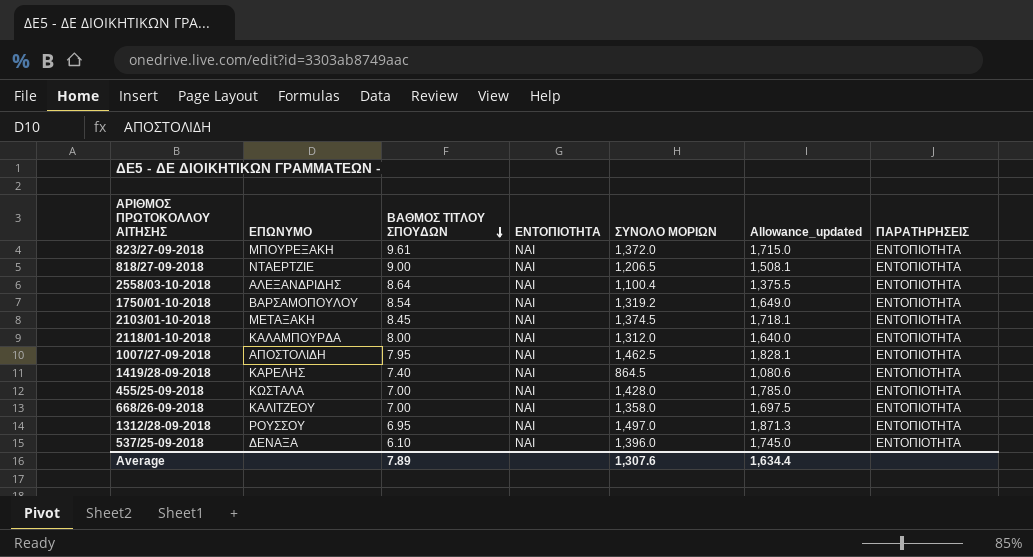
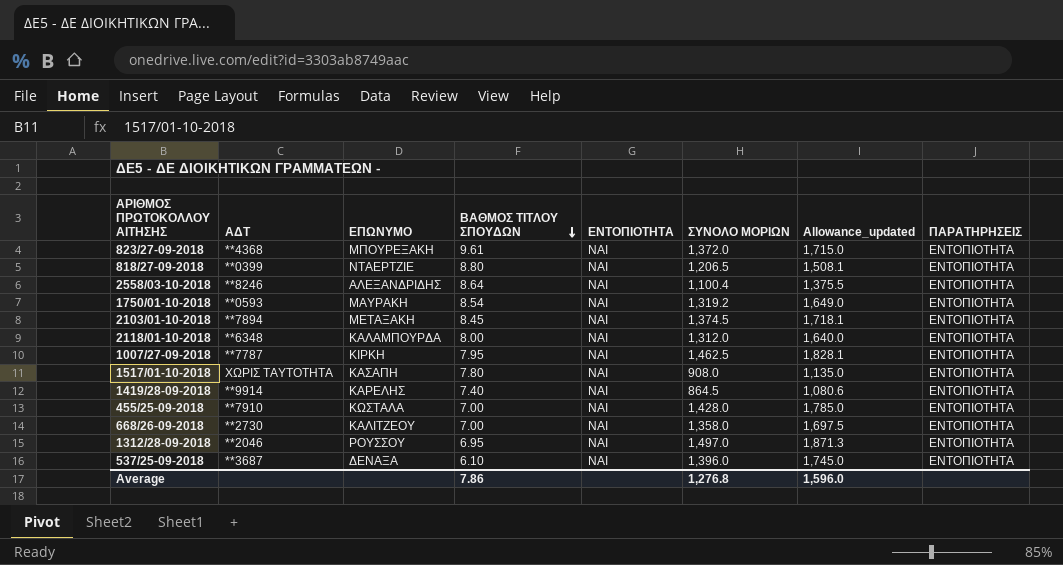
column ΑΔΤ | position: none -> 2
818/27-09-2018 | ΒΑΘΜΟΣ ΤΙΤΛΟΥ ΣΠΟΥΔΩΝ: 9.00 -> 8.80
1750/01-10-2018 | ΕΠΩΝΥΜΟ: ΒΑΡΣΑΜΟΠΟΥΛΟΥ -> ΜΑΥΡΑΚΗ
1007/27-09-2018 | ΕΠΩΝΥΜΟ: ΑΠΟΣΤΟΛΙΔΗ -> ΚΙΡΚΗ
row 1517/01-10-2018: none -> ΧΩΡΙΣ ΤΑΥΤΟΤΗΤΑ | ΚΑΣΑΠΗ | 7.80 | ΝΑΙ | 908.0 | 1,135.0 | ΕΝΤΟΠΙΟΤΗΤΑ
Average | ΒΑΘΜΟΣ ΤΙΤΛΟΥ ΣΠΟΥΔΩΝ: 7.89 -> 7.86
Average | ΣΥΝΟΛΟ ΜΟΡΙΩΝ: 1,307.6 -> 1,276.8
Average | Allowance_updated: 1,634.4 -> 1,596.0

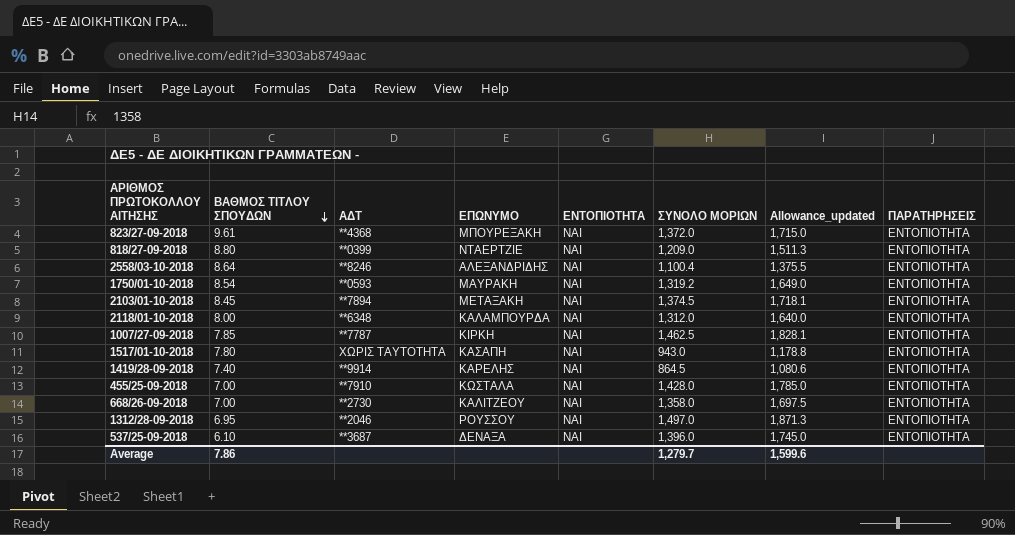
column ΒΑΘΜΟΣ ΤΙΤΛΟΥ ΣΠΟΥΔΩΝ | position: 4 -> 2
818/27-09-2018 | ΣΥΝΟΛΟ ΜΟΡΙΩΝ: 1,206.5 -> 1,209.0
818/27-09-2018 | Allowance_updated: 1,508.1 -> 1,511.3
1007/27-09-2018 | ΒΑΘΜΟΣ ΤΙΤΛΟΥ ΣΠΟΥΔΩΝ: 7.95 -> 7.85
1517/01-10-2018 | ΣΥΝΟΛΟ ΜΟΡΙΩΝ: 908.0 -> 943.0
1517/01-10-2018 | Allowance_updated: 1,135.0 -> 1,178.8
Average | ΣΥΝΟΛΟ ΜΟΡΙΩΝ: 1,276.8 -> 1,279.7
Average | Allowance_updated: 1,596.0 -> 1,599.6

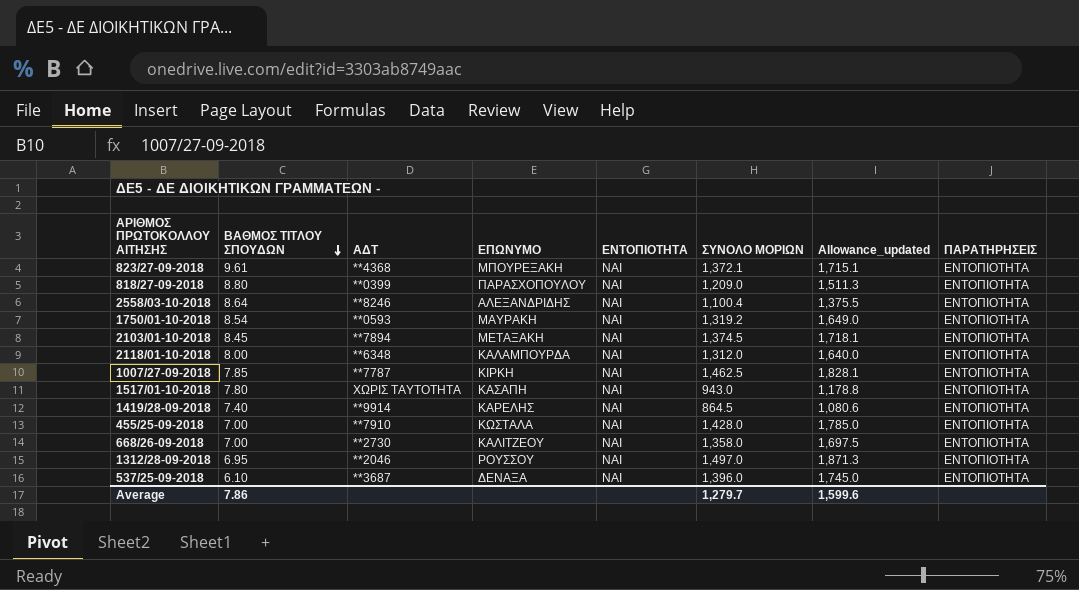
823/27-09-2018 | ΣΥΝΟΛΟ ΜΟΡΙΩΝ: 1,372.0 -> 1,372.1
823/27-09-2018 | Allowance_updated: 1,715.0 -> 1,715.1
818/27-09-2018 | ΕΠΩΝΥΜΟ: ΝΤΑΕΡΤΖΙΕ -> ΠΑΡΑΣΧΟΠΟΥΛΟΥ

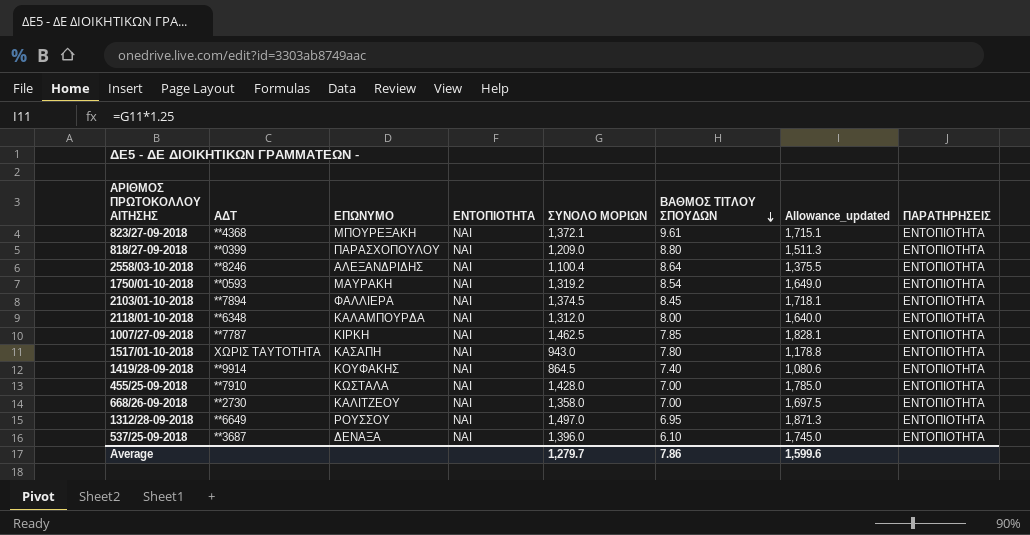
column ΒΑΘΜΟΣ ΤΙΤΛΟΥ ΣΠΟΥΔΩΝ | position: 2 -> 6
2103/01-10-2018 | ΕΠΩΝΥΜΟ: ΜΕΤΑΞΑΚΗ -> ΦΑΛΛΙΕΡΑ
1419/28-09-2018 | ΕΠΩΝΥΜΟ: ΚΑΡΕΛΗΣ -> ΚΟΥΦΑΚΗΣ
1312/28-09-2018 | ΑΔΤ: **2046 -> **6649

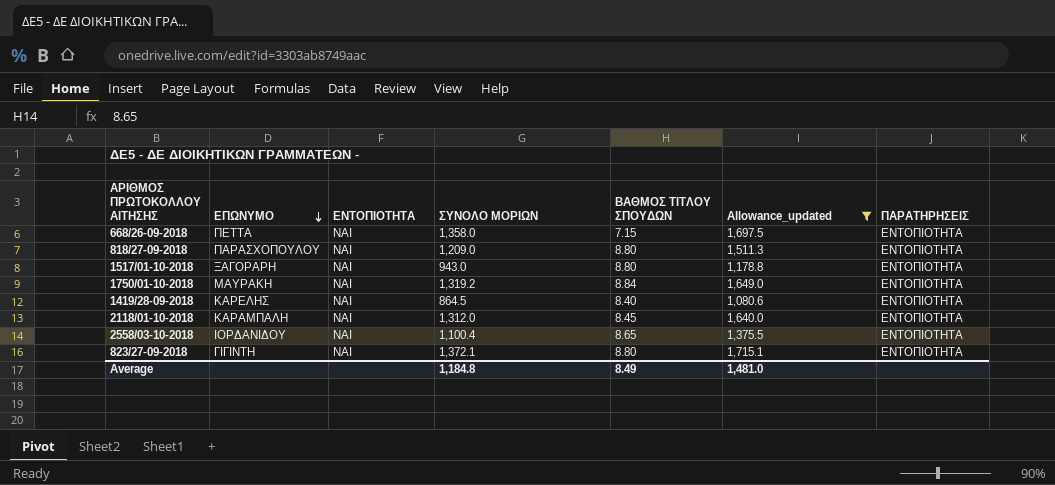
filter: none -> Allowance_updated <= 1,715.1
row order: ΒΑΘΜΟΣ ΤΙΤΛΟΥ ΣΠΟΥΔΩΝ descending -> ΕΠΩΝΥΜΟ descending
column ΑΔΤ | position: 2 -> none
668/26-09-2018 | ΕΠΩΝΥΜΟ: ΚΑΛΙΤΖΕΟΥ -> ΠΕΤΤΑ
668/26-09-2018 | ΒΑΘΜΟΣ ΤΙΤΛΟΥ ΣΠΟΥΔΩΝ: 7.00 -> 7.15
1517/01-10-2018 | ΕΠΩΝΥΜΟ: ΚΑΣΑΠΗ -> ΞΑΓΟΡΑΡΗ
1517/01-10-2018 | ΒΑΘΜΟΣ ΤΙΤΛΟΥ ΣΠΟΥΔΩΝ: 7.80 -> 8.80
1750/01-10-2018 | ΒΑΘΜΟΣ ΤΙΤΛΟΥ ΣΠΟΥΔΩΝ: 8.54 -> 8.84
1419/28-09-2018 | ΕΠΩΝΥΜΟ: ΚΟΥΦΑΚΗΣ -> ΚΑΡΕΛΗΣ
1419/28-09-2018 | ΒΑΘΜΟΣ ΤΙΤΛΟΥ ΣΠΟΥΔΩΝ: 7.40 -> 8.40
2118/01-10-2018 | ΕΠΩΝΥΜΟ: ΚΑΛΑΜΠΟΥΡΔΑ -> ΚΑΡΑΜΠΑΛΗ
2118/01-10-2018 | ΒΑΘΜΟΣ ΤΙΤΛΟΥ ΣΠΟΥΔΩΝ: 8.00 -> 8.45
2558/03-10-2018 | ΕΠΩΝΥΜΟ: ΑΛΕΞΑΝΔΡΙΔΗΣ -> ΙΟΡΔΑΝΙΔΟΥ
2558/03-10-2018 | ΒΑΘΜΟΣ ΤΙΤΛΟΥ ΣΠΟΥΔΩΝ: 8.64 -> 8.65
823/27-09-2018 | ΕΠΩΝΥΜΟ: ΜΠΟΥΡΕΞΑΚΗ -> ΓΙΓΙΝΤΗ
823/27-09-2018 | ΒΑΘΜΟΣ ΤΙΤΛΟΥ ΣΠΟΥΔΩΝ: 9.61 -> 8.80
Average | ΣΥΝΟΛΟ ΜΟΡΙΩΝ: 1,279.7 -> 1,184.8
Average | ΒΑΘΜΟΣ ΤΙΤΛΟΥ ΣΠΟΥΔΩΝ: 7.86 -> 8.49
Average | Allowance_updated: 1,599.6 -> 1,481.0

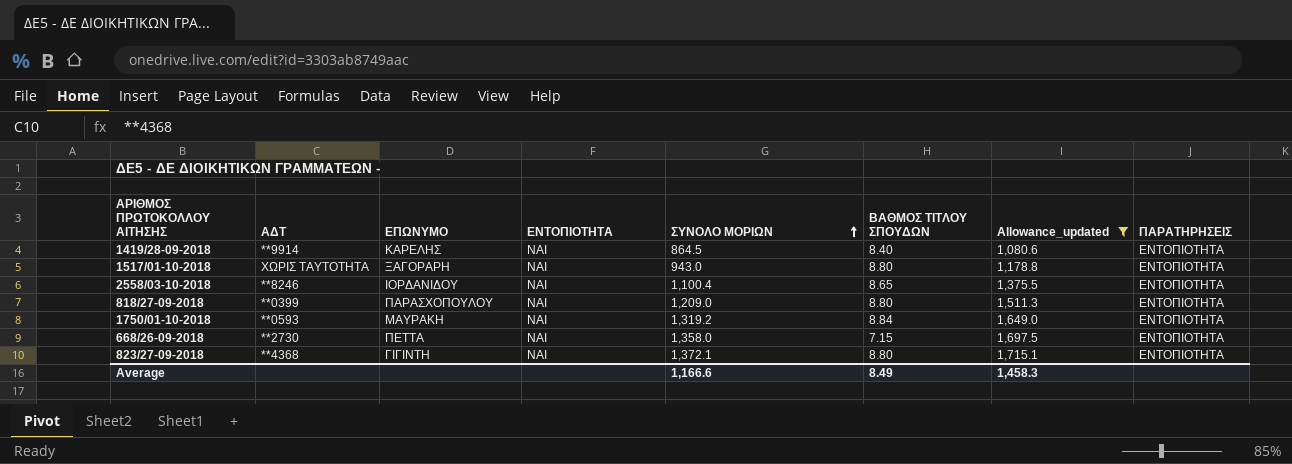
row order: ΕΠΩΝΥΜΟ descending -> ΣΥΝΟΛΟ ΜΟΡΙΩΝ ascending
column ΑΔΤ | position: none -> 2
row 2118/01-10-2018: ΚΑΡΑΜΠΑΛΗ | ΝΑΙ | 1,312.0 | 8.45 | 1,640.0 | ΕΝΤΟΠΙΟΤΗΤΑ -> none
Average | ΣΥΝΟΛΟ ΜΟΡΙΩΝ: 1,184.8 -> 1,166.6
Average | Allowance_updated: 1,481.0 -> 1,458.3

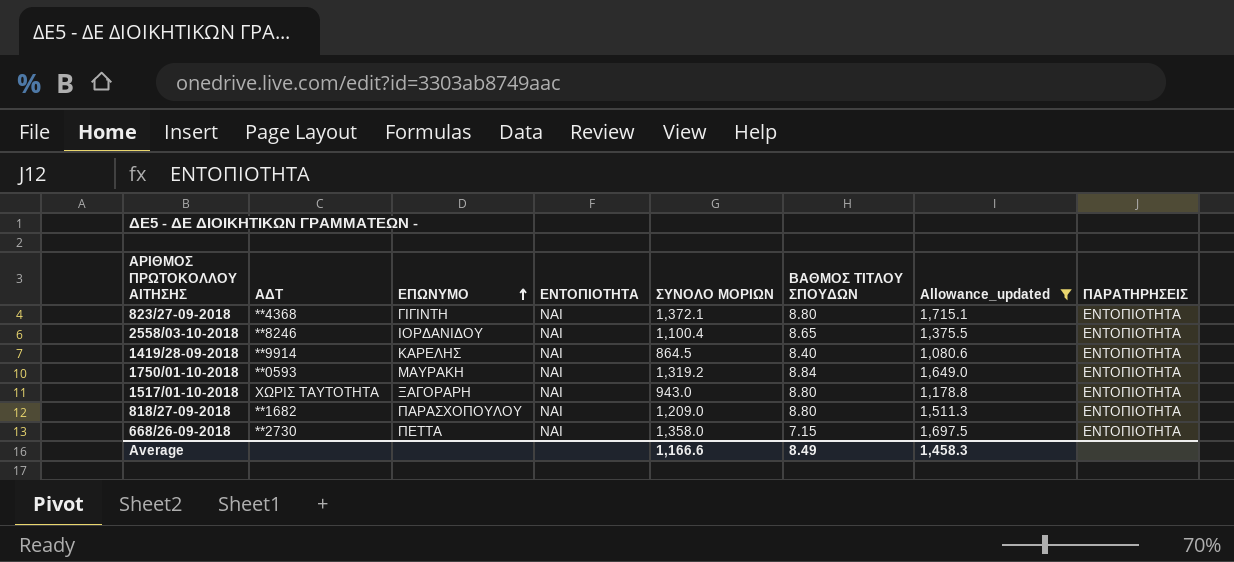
row order: ΣΥΝΟΛΟ ΜΟΡΙΩΝ ascending -> ΕΠΩΝΥΜΟ ascending
818/27-09-2018 | ΑΔΤ: **0399 -> **1682

